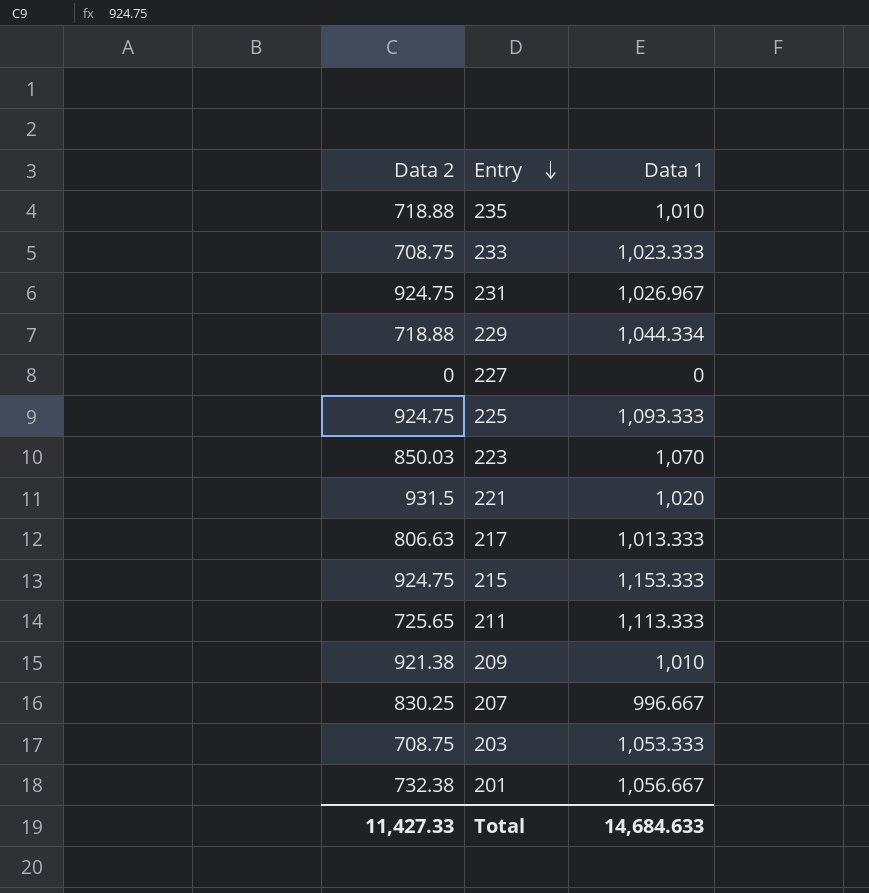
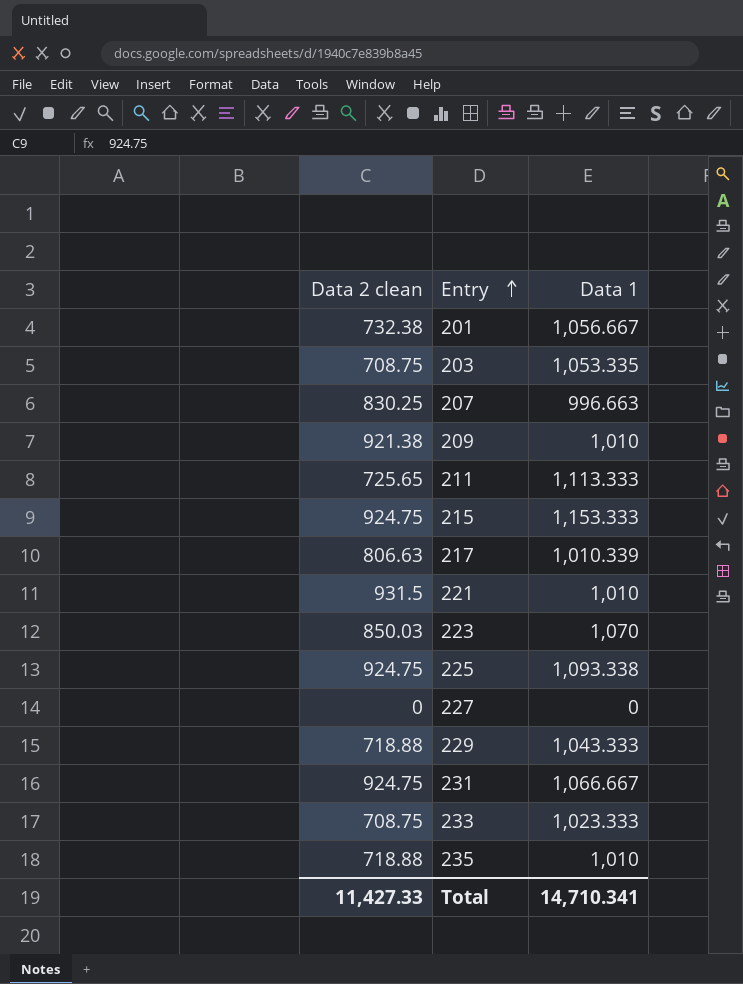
row order: Entry descending -> Entry ascending
column name: Data 2 -> Data 2 clean
203 | Data 1: 1,053.333 -> 1,053.335
207 | Data 1: 996.667 -> 996.663
217 | Data 1: 1,013.333 -> 1,010.339
221 | Data 1: 1,020 -> 1,010
225 | Data 1: 1,093.333 -> 1,093.338
229 | Data 1: 1,044.334 -> 1,043.333
231 | Data 1: 1,026.967 -> 1,066.667
Total | Data 1: 14,684.633 -> 14,710.341

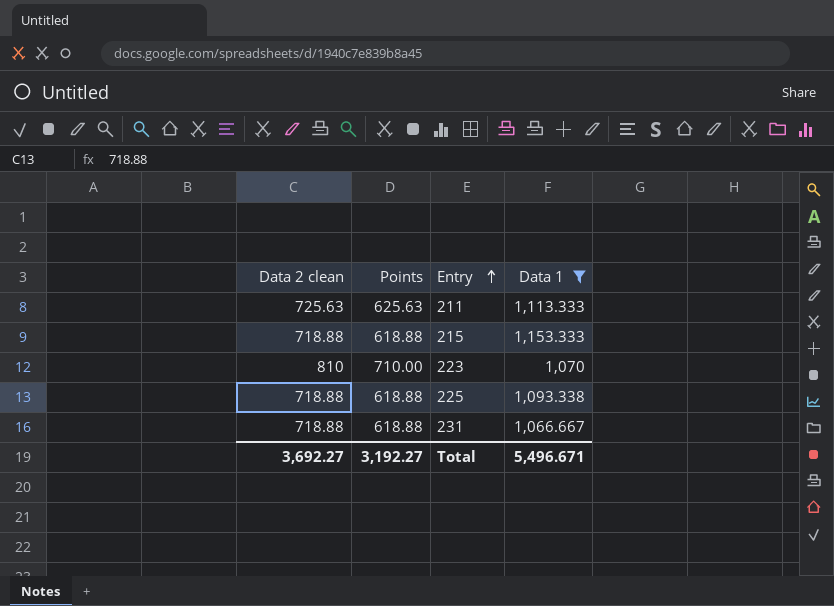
filter: none -> Data 1 >= 1,066.667
column Points | formula: none -> [Data 2 clean] - 100
211 | Data 2 clean: 725.65 -> 725.63
215 | Data 2 clean: 924.75 -> 718.88
223 | Data 2 clean: 850.03 -> 810
225 | Data 2 clean: 924.75 -> 718.88
231 | Data 2 clean: 924.75 -> 718.88
Total | Data 2 clean: 11,427.33 -> 3,692.27
Total | Data 1: 14,710.341 -> 5,496.671

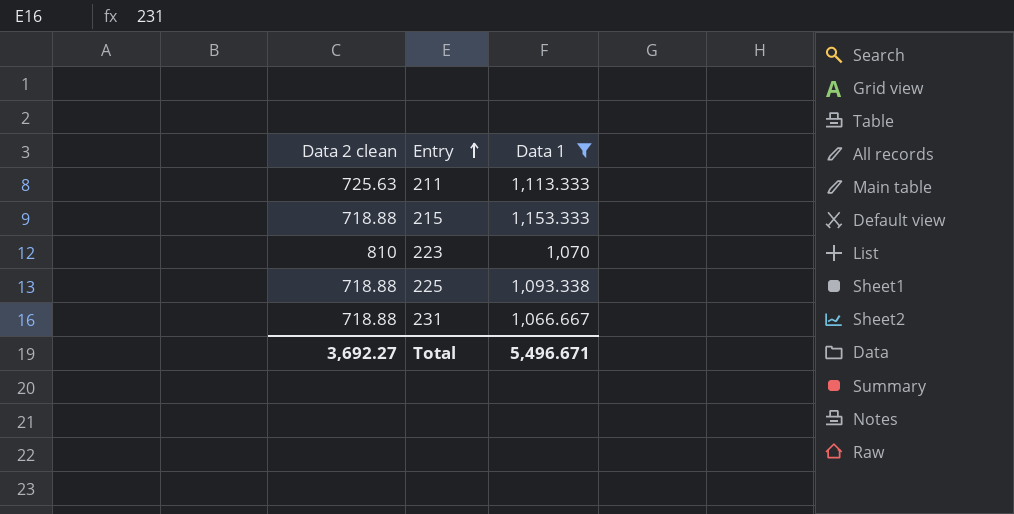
column Points | formula: [Data 2 clean] - 100 -> none

